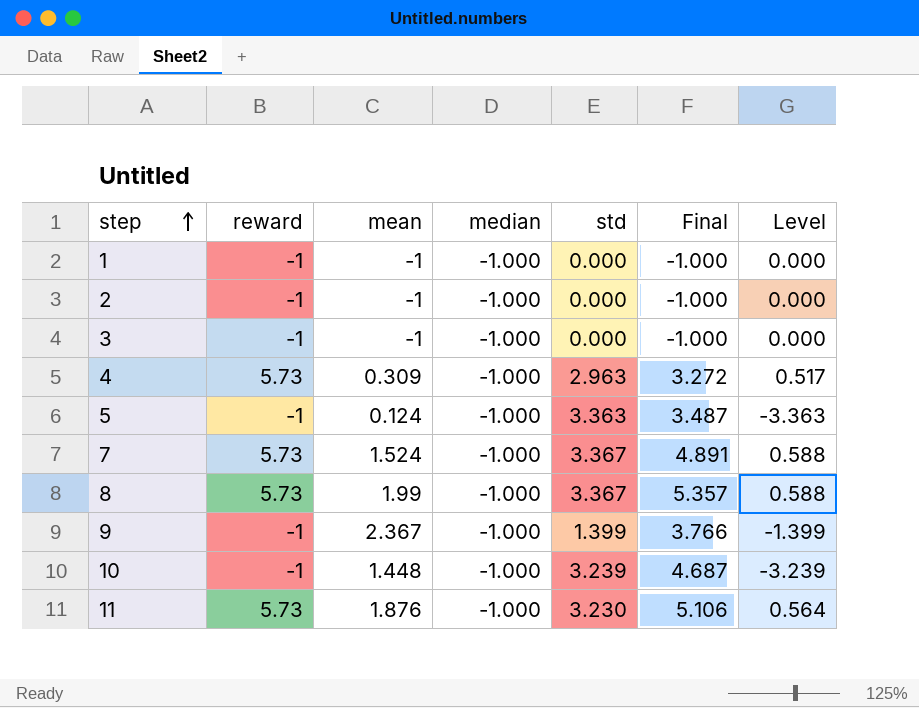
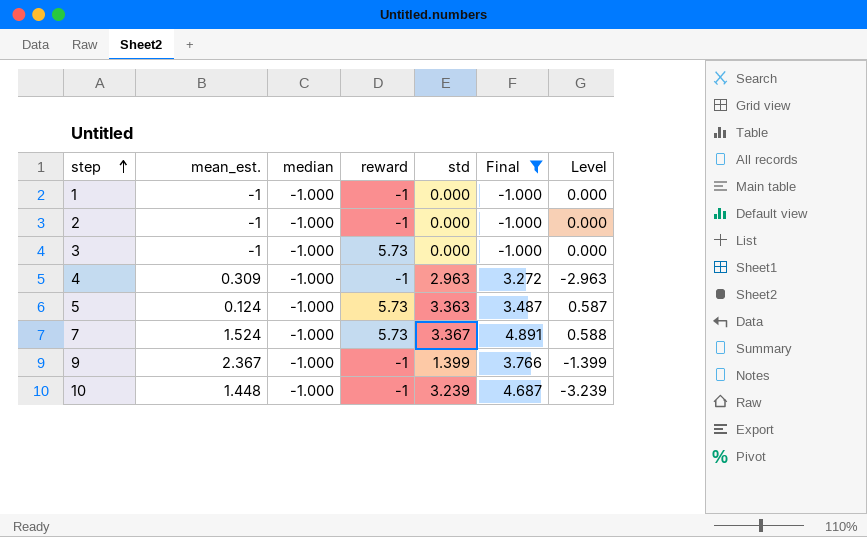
filter: none -> Final <= 4.891
column name: mean -> mean_est.
column reward | position: 2 -> 4
3 | reward: -1 -> 5.73
4 | reward: 5.73 -> -1
4 | Level: 0.517 -> -2.963
5 | reward: -1 -> 5.73
5 | Level: -3.363 -> 0.587

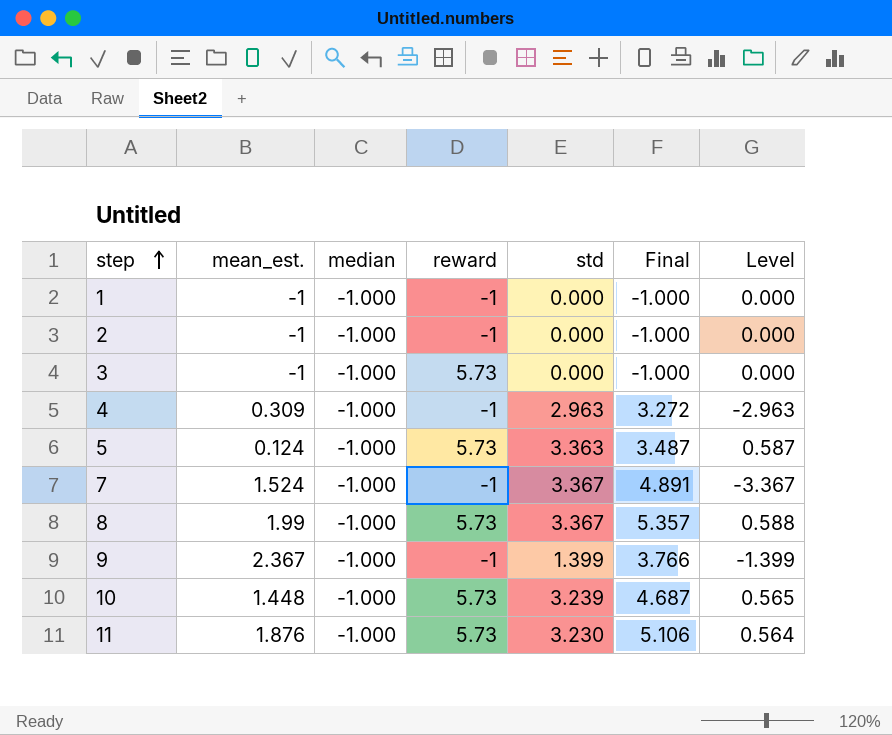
filter: Final <= 4.891 -> none
7 | reward: 5.73 -> -1
7 | Level: 0.588 -> -3.367
10 | reward: -1 -> 5.73
10 | Level: -3.239 -> 0.565

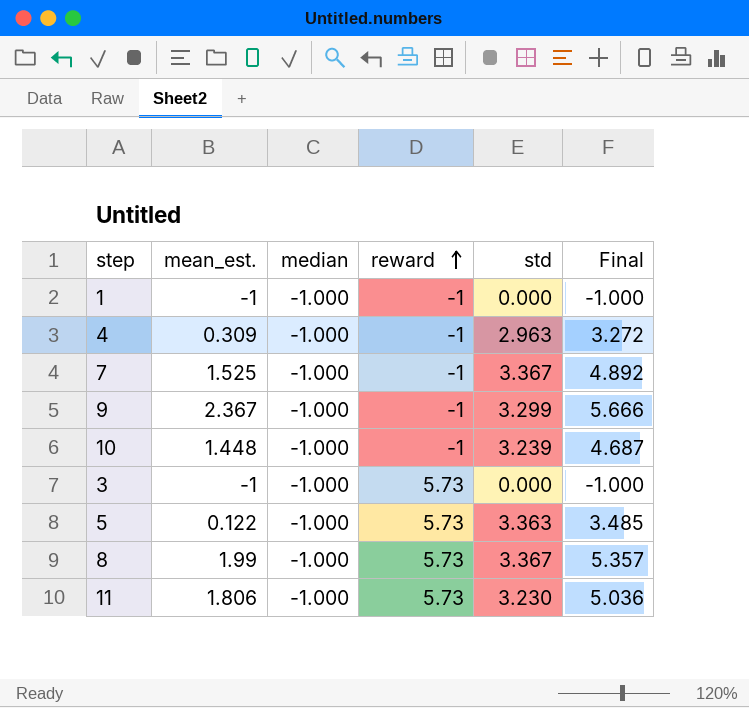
row order: step ascending -> reward ascending
column Level | formula: [std] / [reward] -> none
row 2: -1 | -1.000 | -1 | 0.000 | -1.000 | 0.000 -> none
7 | mean_est.: 1.524 -> 1.525
7 | Final: 4.891 -> 4.892
9 | std: 1.399 -> 3.299
9 | Final: 3.766 -> 5.666
10 | reward: 5.73 -> -1
5 | mean_est.: 0.124 -> 0.122
5 | Final: 3.487 -> 3.485
11 | mean_est.: 1.876 -> 1.806
11 | Final: 5.106 -> 5.036

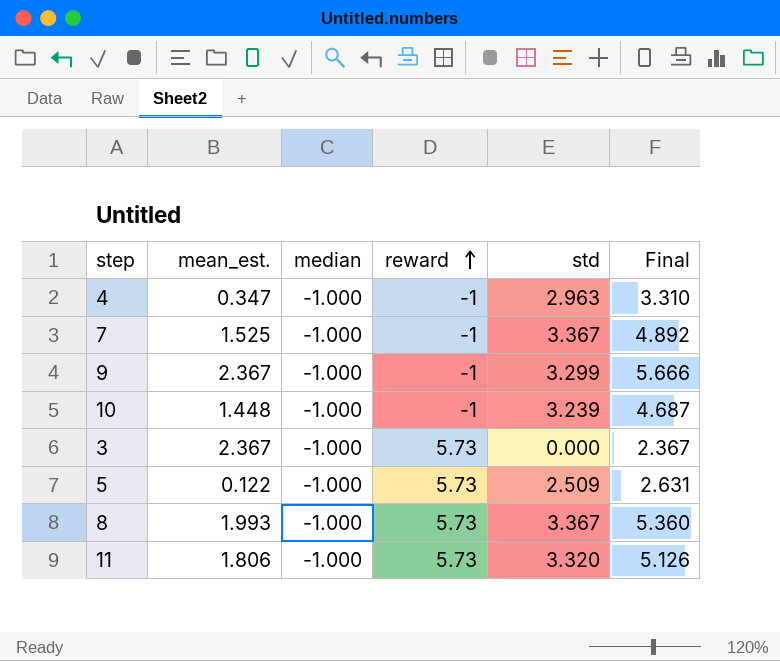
row 1: -1 | -1.000 | -1 | 0.000 | -1.000 -> none
4 | mean_est.: 0.309 -> 0.347
4 | Final: 3.272 -> 3.310
3 | mean_est.: -1 -> 2.367
3 | Final: -1.000 -> 2.367
5 | std: 3.363 -> 2.509
5 | Final: 3.485 -> 2.631
8 | mean_est.: 1.99 -> 1.993
8 | Final: 5.357 -> 5.360
11 | std: 3.230 -> 3.320
11 | Final: 5.036 -> 5.126

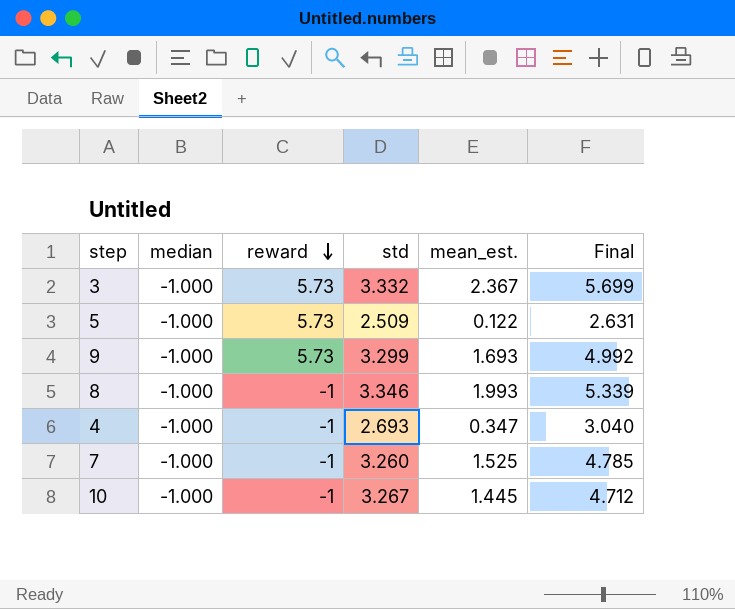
row order: reward ascending -> reward descending
column mean_est. | position: 2 -> 5
row 11: 1.806 | -1.000 | 5.73 | 3.320 | 5.126 -> none
3 | std: 0.000 -> 3.332
3 | Final: 2.367 -> 5.699
9 | reward: -1 -> 5.73
9 | mean_est.: 2.367 -> 1.693
9 | Final: 5.666 -> 4.992
8 | reward: 5.73 -> -1
8 | std: 3.367 -> 3.346
8 | Final: 5.360 -> 5.339
4 | std: 2.963 -> 2.693
4 | Final: 3.310 -> 3.040
7 | std: 3.367 -> 3.260
7 | Final: 4.892 -> 4.785
10 | std: 3.239 -> 3.267
10 | mean_est.: 1.448 -> 1.445
10 | Final: 4.687 -> 4.712

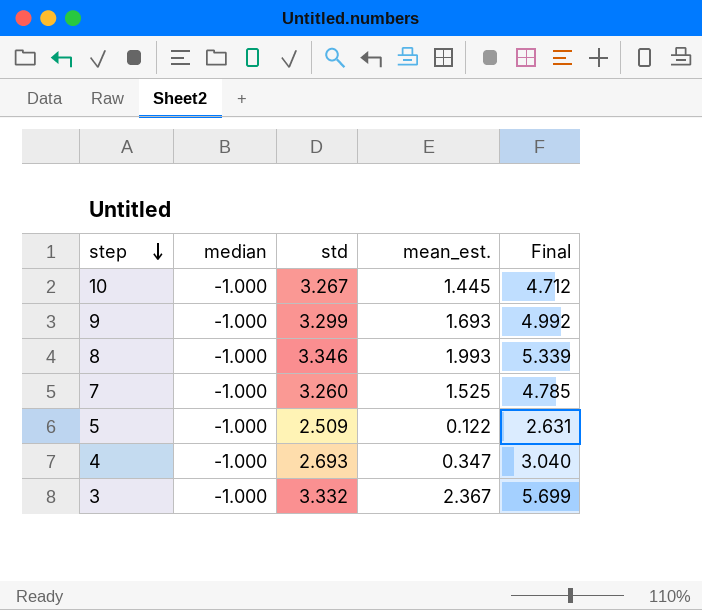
row order: reward descending -> step descending
column reward | position: 3 -> none

